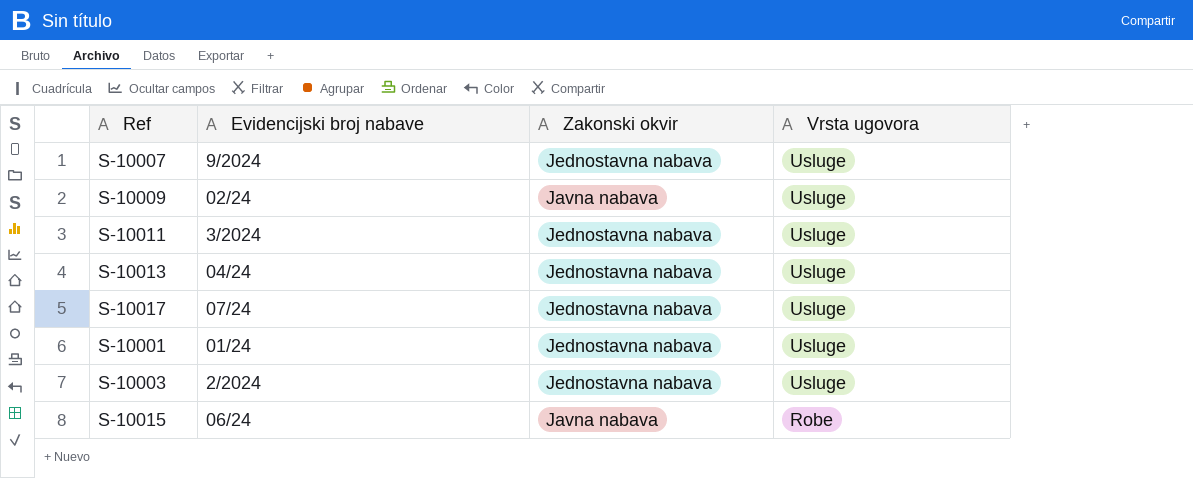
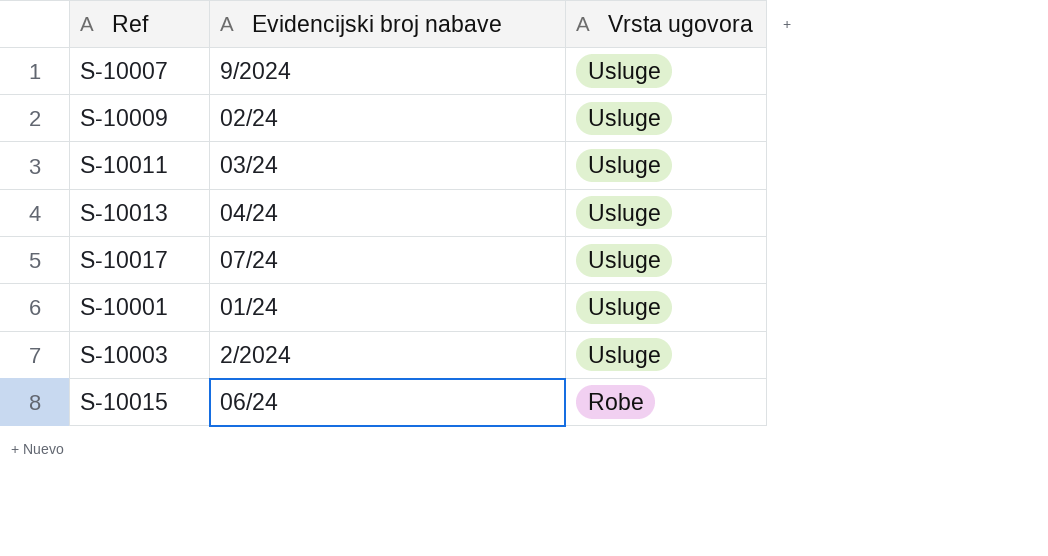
column Zakonski okvir | position: 3 -> none
S-10011 | Evidencijski broj nabave: 3/2024 -> 03/24

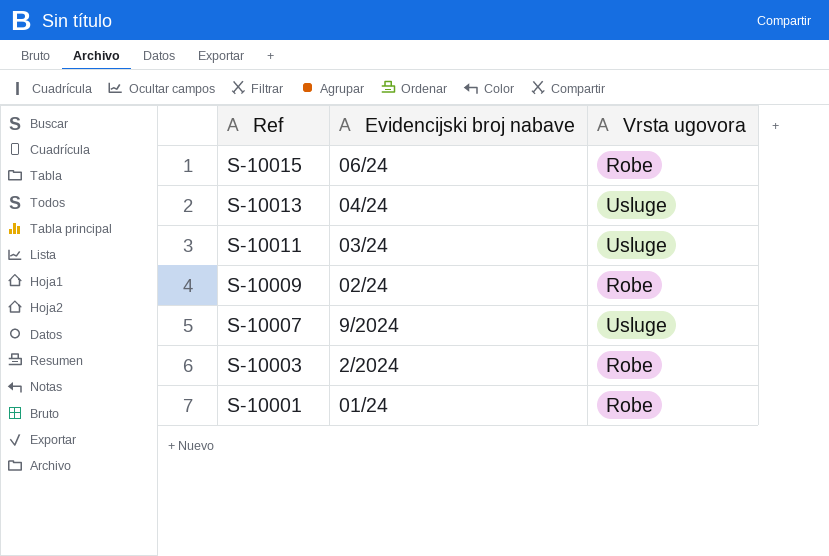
row order: Vrsta ugovora descending -> Ref descending
row S-10017: 07/24 | Usluge -> none
S-10009 | Vrsta ugovora: Usluge -> Robe
S-10003 | Vrsta ugovora: Usluge -> Robe
S-10001 | Vrsta ugovora: Usluge -> Robe

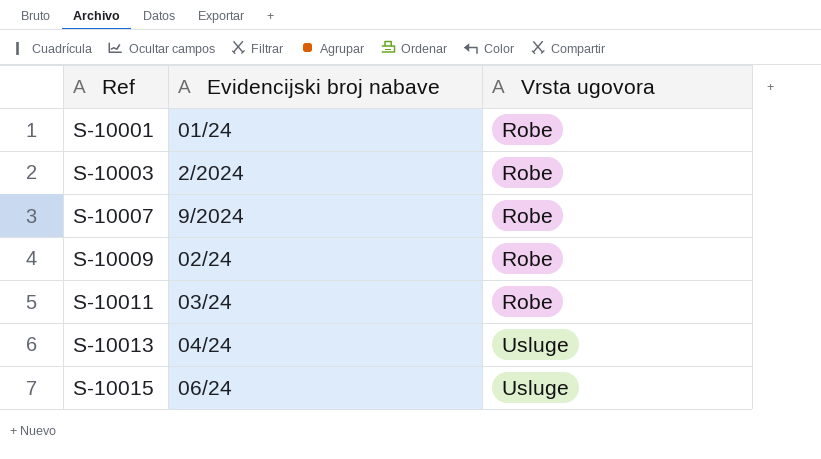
row order: Ref descending -> Ref ascending
S-10007 | Vrsta ugovora: Usluge -> Robe
S-10011 | Vrsta ugovora: Usluge -> Robe
S-10015 | Vrsta ugovora: Robe -> Usluge

